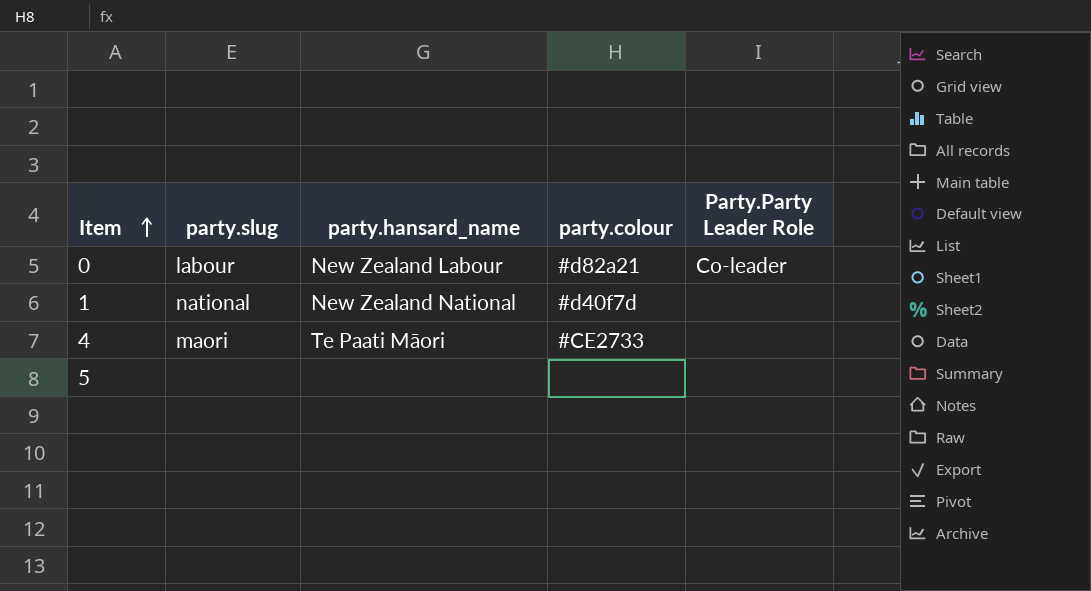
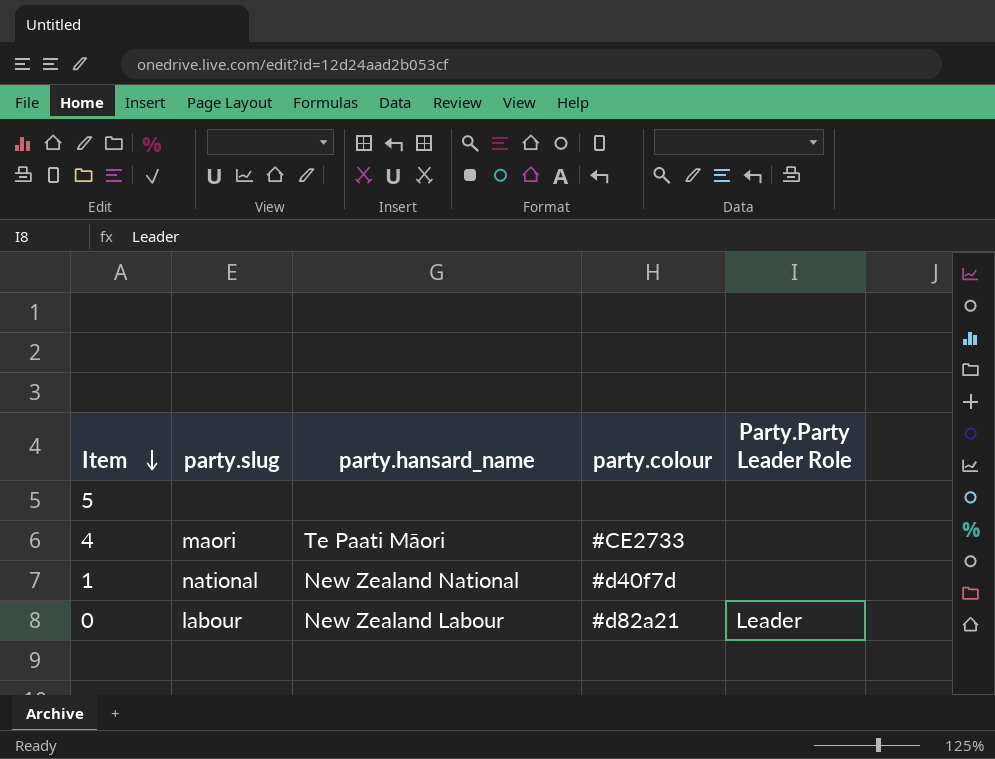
row order: Item ascending -> Item descending
0 | Party.Party Leader Role: Co-leader -> Leader

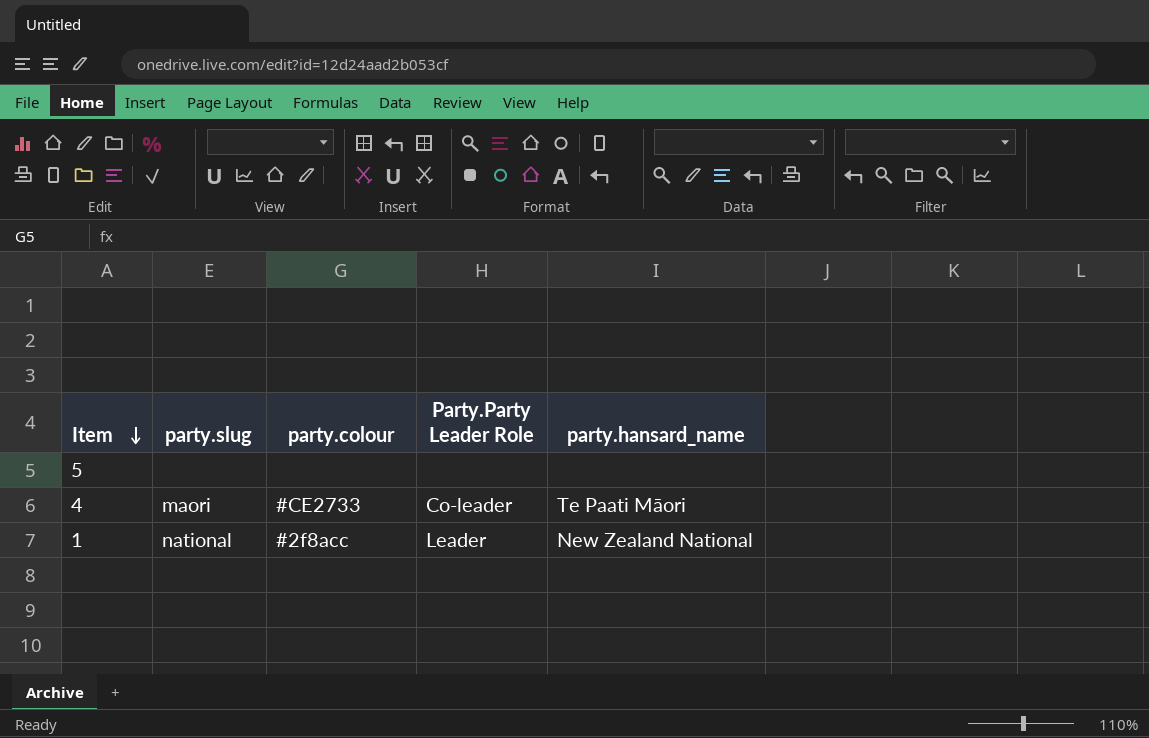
column party.hansard_name | position: 3 -> 5
row 0: labour | New Zealand Labour | #d82a21 | Leader -> none
4 | Party.Party Leader Role: none -> Co-leader
1 | party.colour: #d40f7d -> #2f8acc
1 | Party.Party Leader Role: none -> Leader

